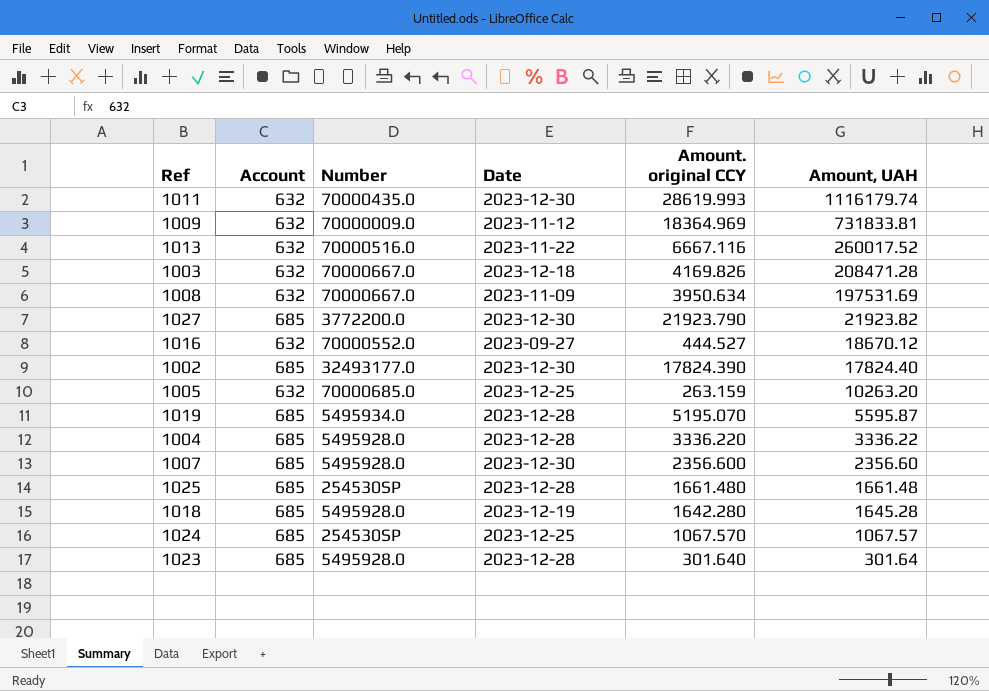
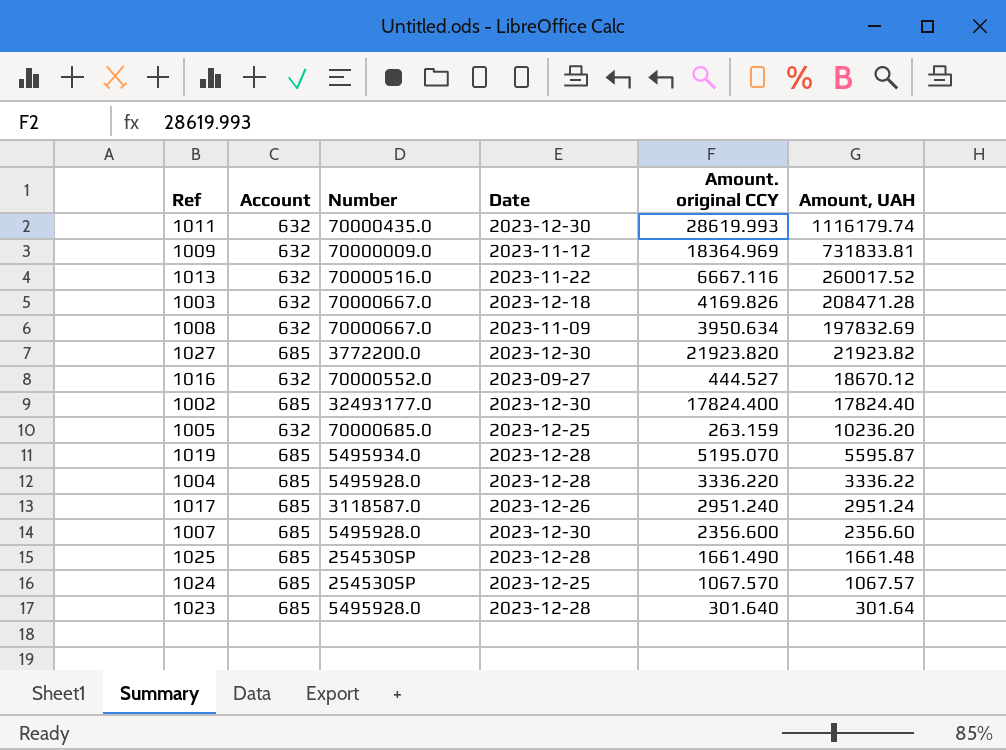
row 1018: 685 | 5495928.0 | 2023-12-19 | 1642.280 | 1645.28 -> none
1008 | Amount, UAH: 197531.69 -> 197832.69
1027 | Amount. original CCY: 21923.790 -> 21923.820
1002 | Amount. original CCY: 17824.390 -> 17824.400
1005 | Amount, UAH: 10263.20 -> 10236.20
row 1017: none -> 685 | 3118587.0 | 2023-12-26 | 2951.240 | 2951.24
1025 | Amount. original CCY: 1661.480 -> 1661.490

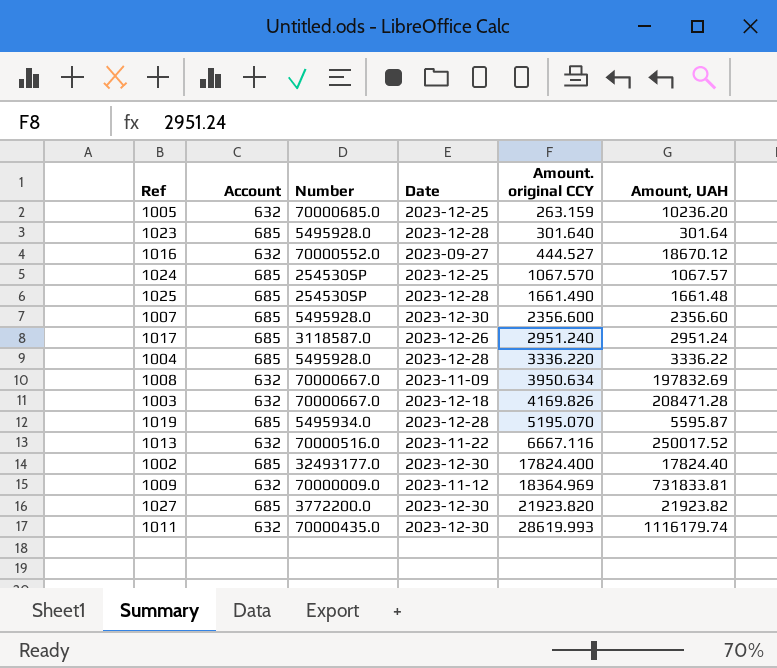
row order: Amount, UAH descending -> Amount. original CCY ascending
1013 | Amount, UAH: 260017.52 -> 250017.52

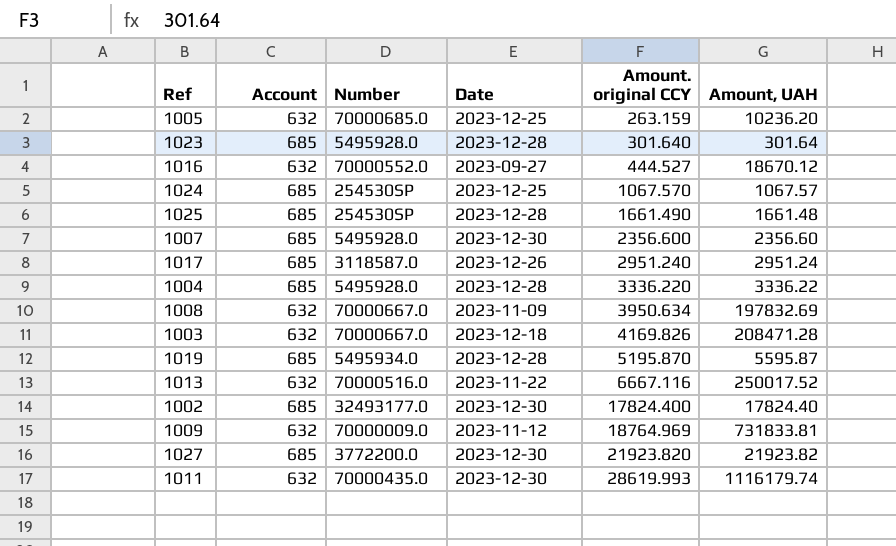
1019 | Amount. original CCY: 5195.070 -> 5195.870
1009 | Amount. original CCY: 18364.969 -> 18764.969

